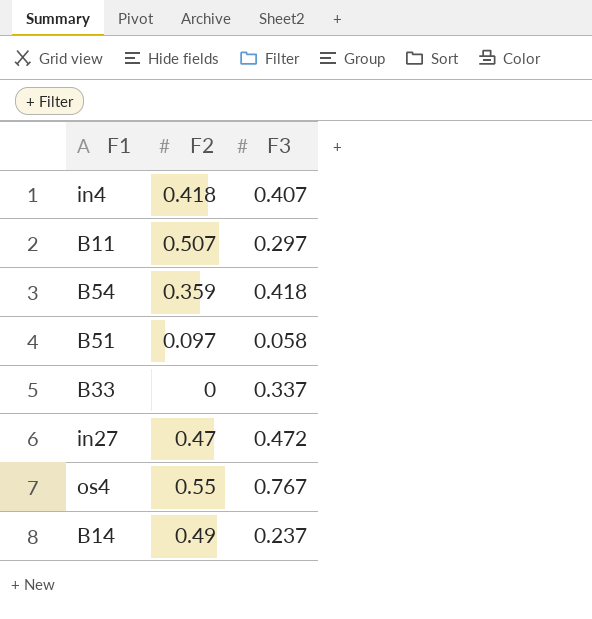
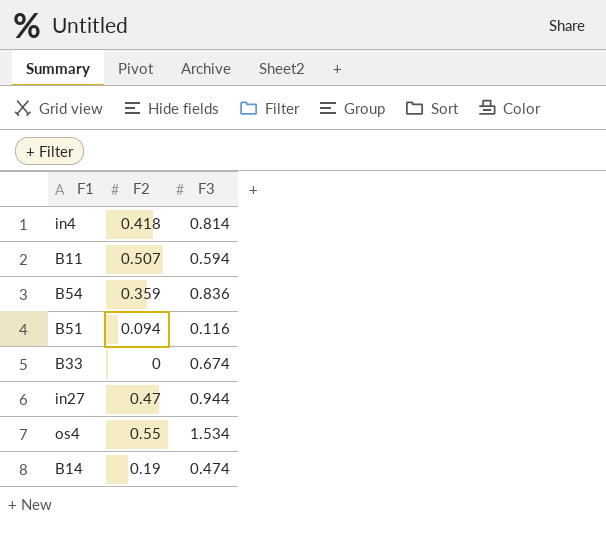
in4 | F3: 0.407 -> 0.814
B11 | F3: 0.297 -> 0.594
B54 | F3: 0.418 -> 0.836
B51 | F2: 0.097 -> 0.094
B51 | F3: 0.058 -> 0.116
B33 | F3: 0.337 -> 0.674
in27 | F3: 0.472 -> 0.944
os4 | F3: 0.767 -> 1.534
B14 | F2: 0.49 -> 0.19
B14 | F3: 0.237 -> 0.474

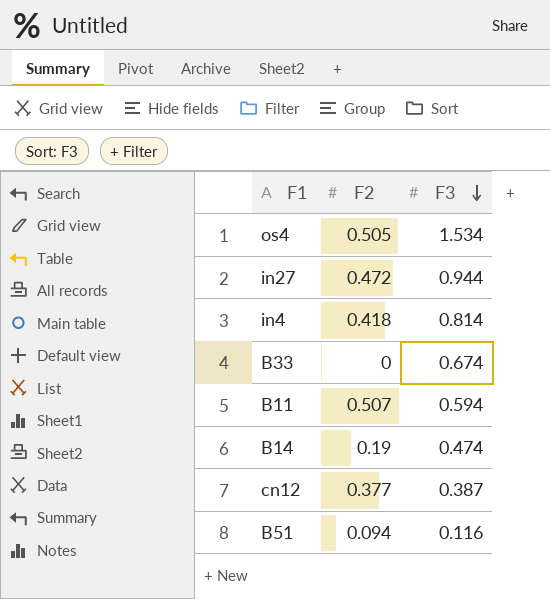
row order: none -> F3 descending
row B54: 0.359 | 0.836 -> none
os4 | F2: 0.55 -> 0.505
in27 | F2: 0.47 -> 0.472
row cn12: none -> 0.377 | 0.387

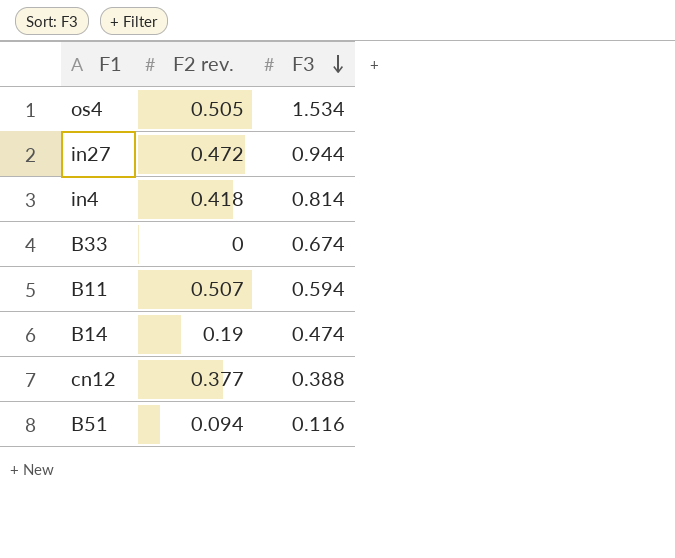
column name: F2 -> F2 rev.
cn12 | F3: 0.387 -> 0.388

